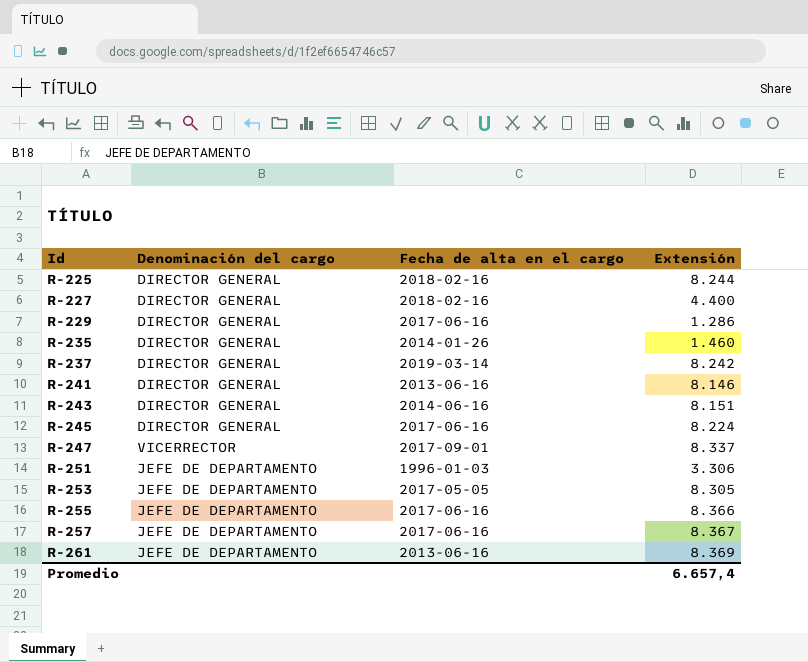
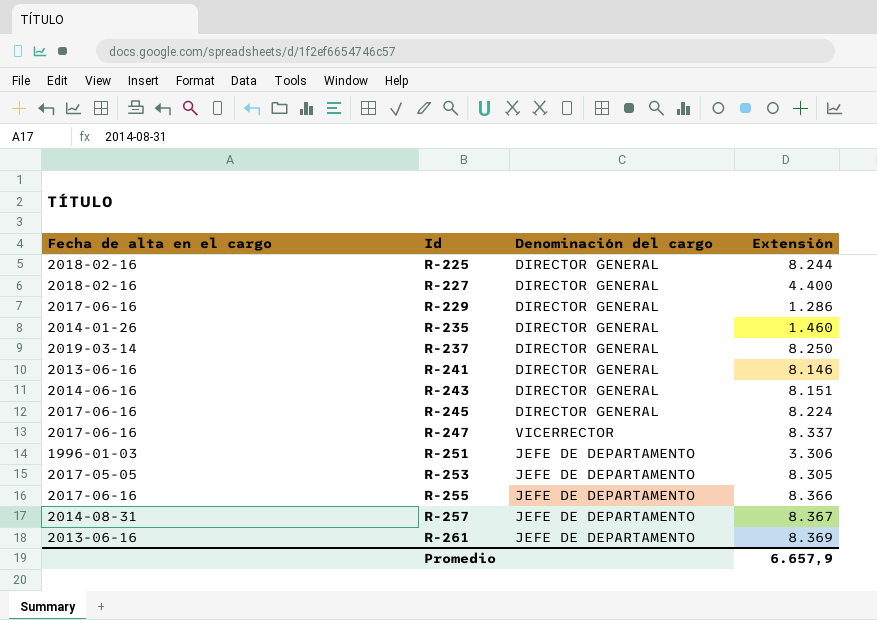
column Fecha de alta en el cargo | position: 3 -> 1
R-237 | Extensión: 8.242 -> 8.250
R-247 | Fecha de alta en el cargo: 2017-09-01 -> 2017-06-16
R-257 | Fecha de alta en el cargo: 2017-06-16 -> 2014-08-31
Promedio | Extensión: 6.657,4 -> 6.657,9

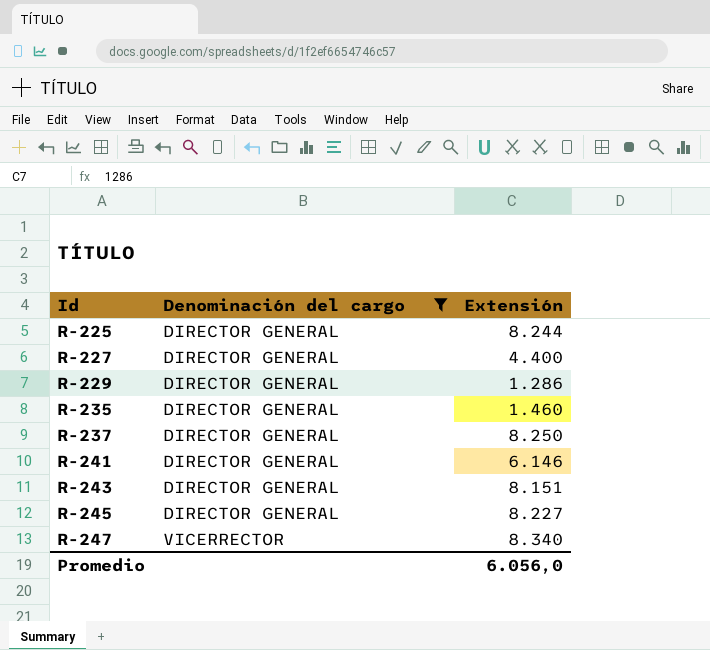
filter: none -> Denominación del cargo != JEFE DE DEPARTAMENTO
column Fecha de alta en el cargo | position: 1 -> none
R-241 | Extensión: 8.146 -> 6.146
R-245 | Extensión: 8.224 -> 8.227
R-247 | Extensión: 8.337 -> 8.340
Promedio | Extensión: 6.657,9 -> 6.056,0

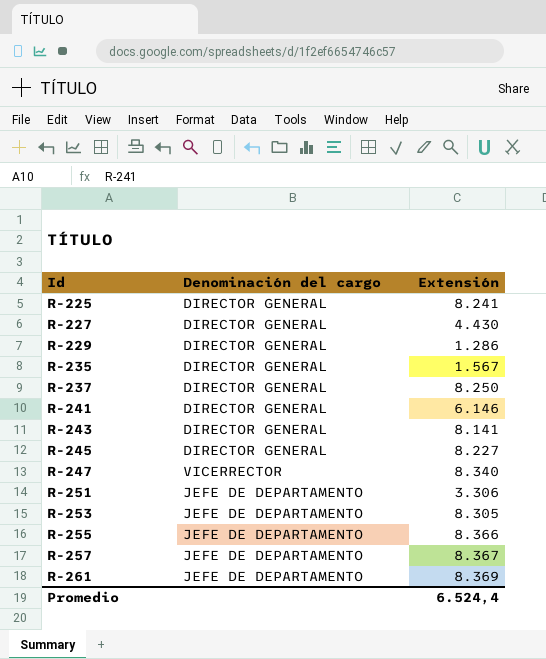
filter: Denominación del cargo != JEFE DE DEPARTAMENTO -> none
R-225 | Extensión: 8.244 -> 8.241
R-227 | Extensión: 4.400 -> 4.430
R-235 | Extensión: 1.460 -> 1.567
R-243 | Extensión: 8.151 -> 8.141
Promedio | Extensión: 6.056,0 -> 6.524,4

